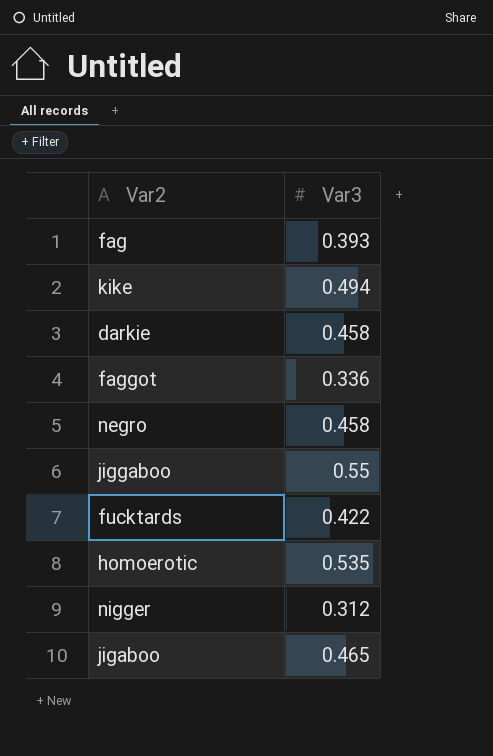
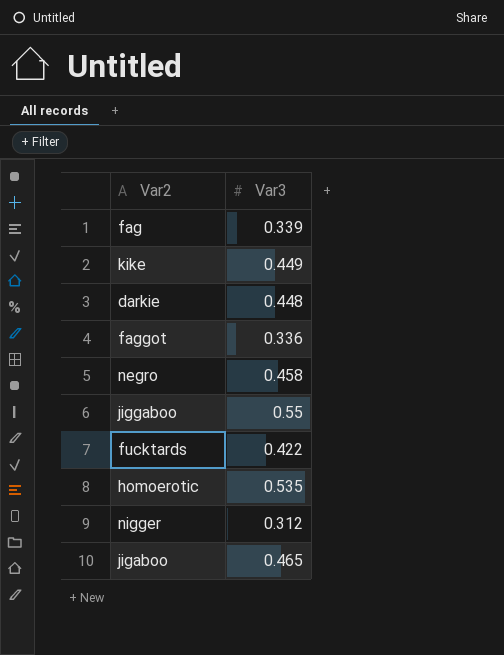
fag | Var3: 0.393 -> 0.339
kike | Var3: 0.494 -> 0.449
darkie | Var3: 0.458 -> 0.448

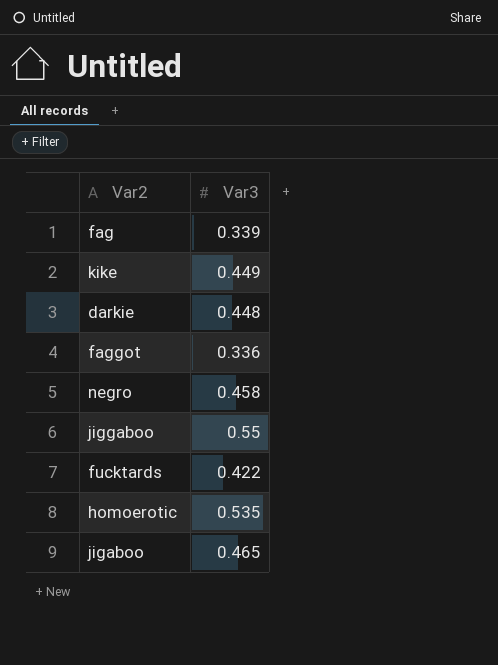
row nigger: 0.312 -> none

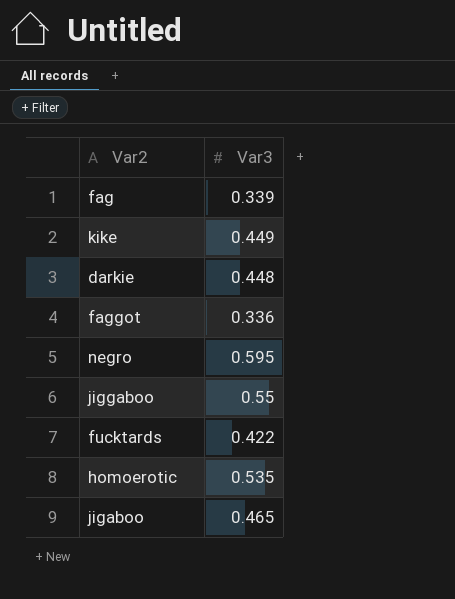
negro | Var3: 0.458 -> 0.595

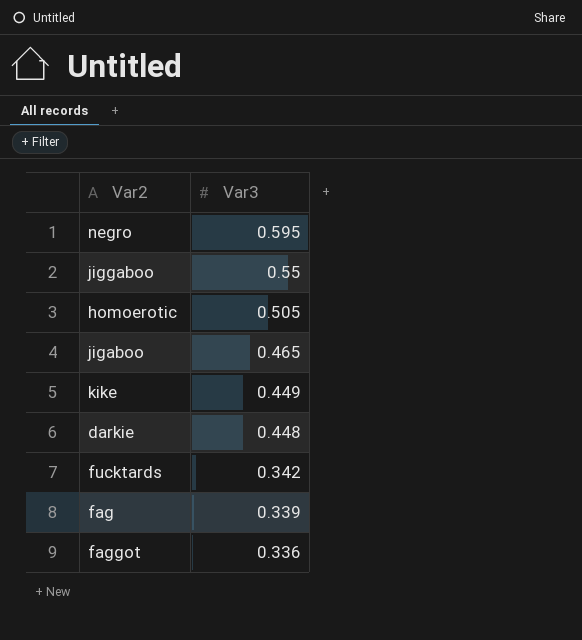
row order: none -> Var3 descending
homoerotic | Var3: 0.535 -> 0.505
fucktards | Var3: 0.422 -> 0.342

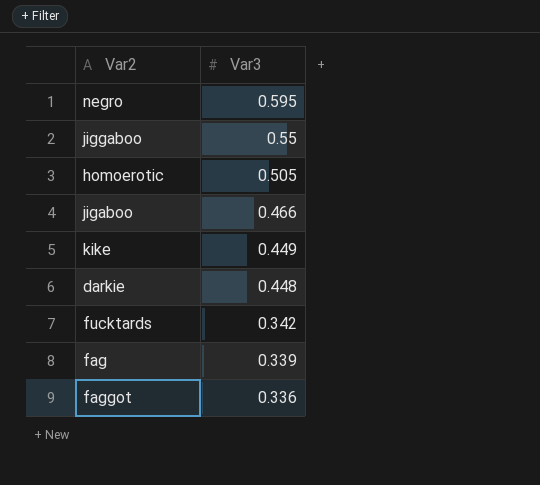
jigaboo | Var3: 0.465 -> 0.466

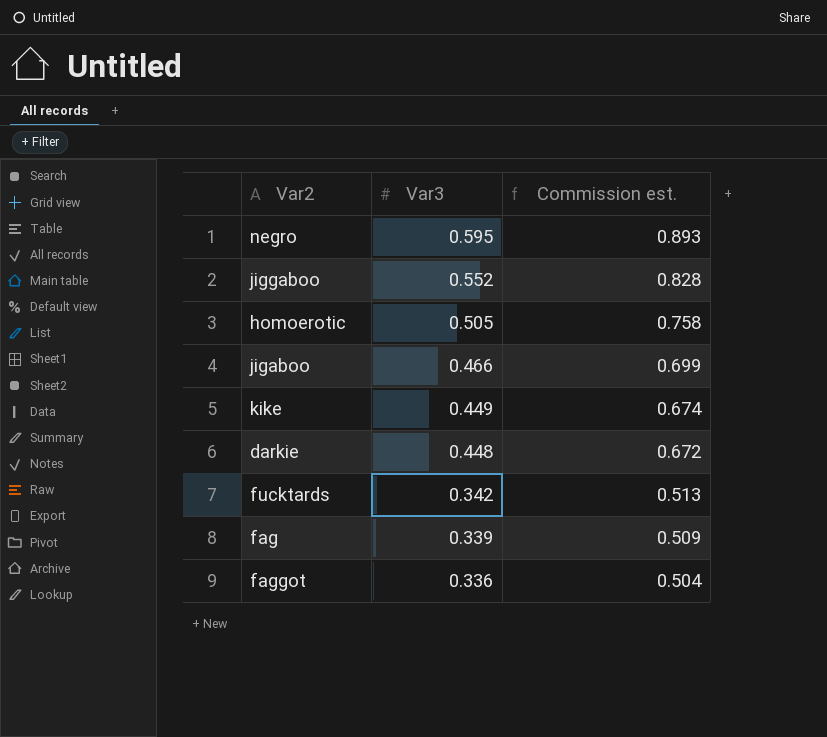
column Commission est. | formula: none -> [Var3] * 1.5
jiggaboo | Var3: 0.55 -> 0.552

